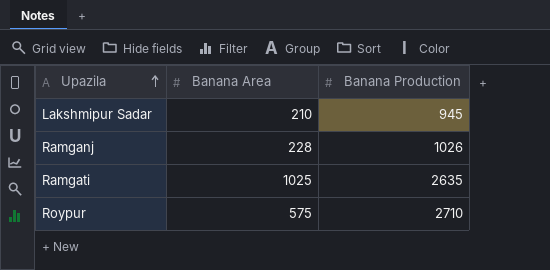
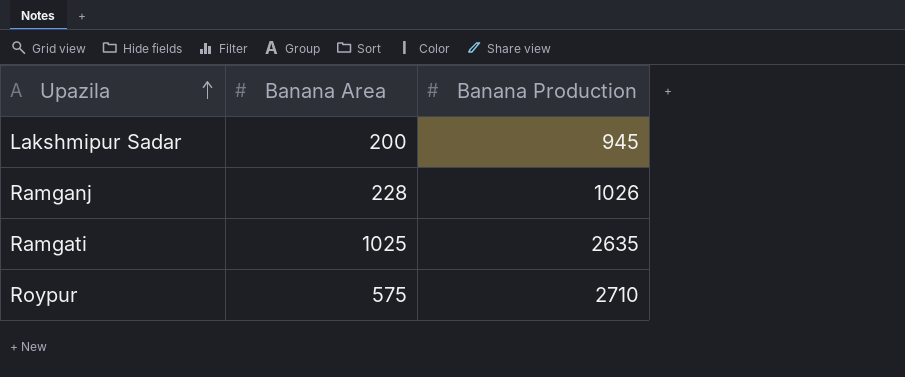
Lakshmipur Sadar | Banana Area: 210 -> 200

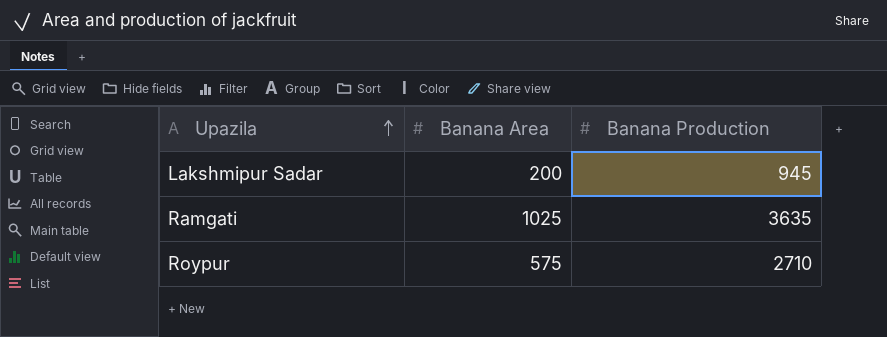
row Ramganj: 228 | 1026 -> none
Ramgati | Banana Production: 2635 -> 3635

